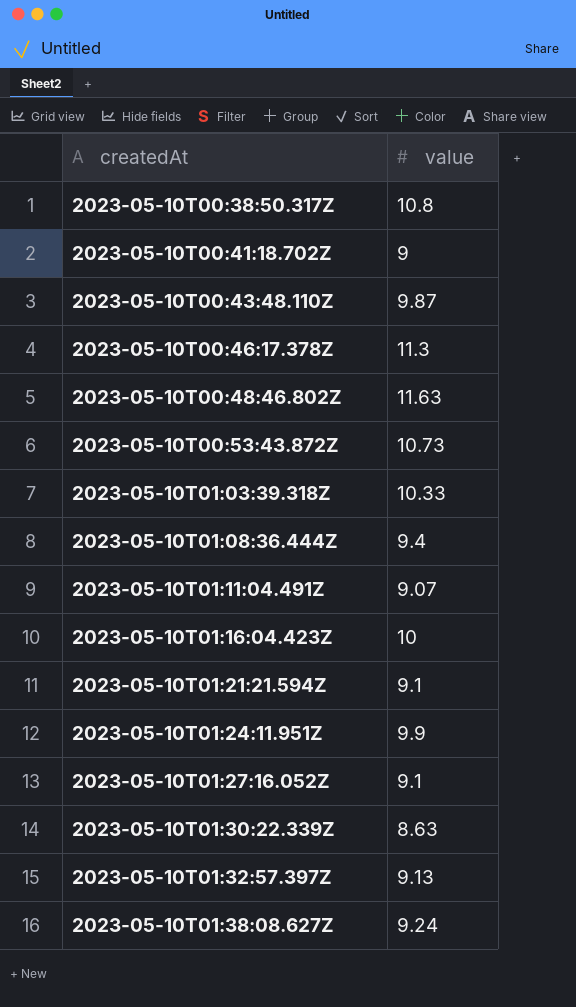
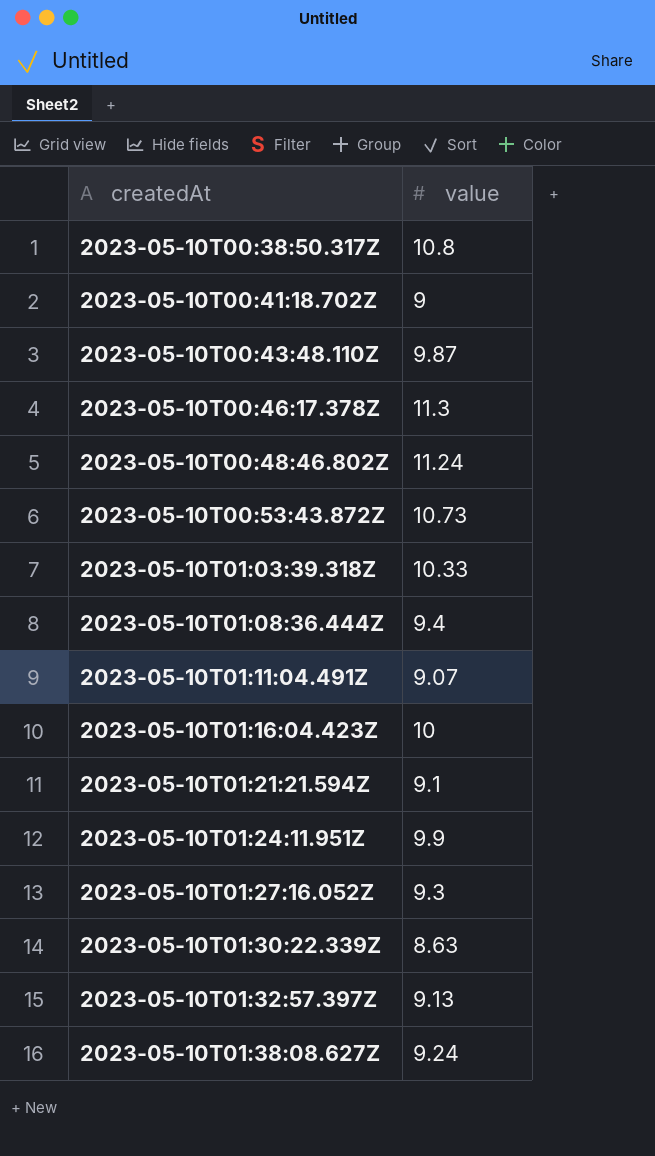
2023-05-10T00:48:46.802Z | value: 11.63 -> 11.24
2023-05-10T01:27:16.052Z | value: 9.1 -> 9.3

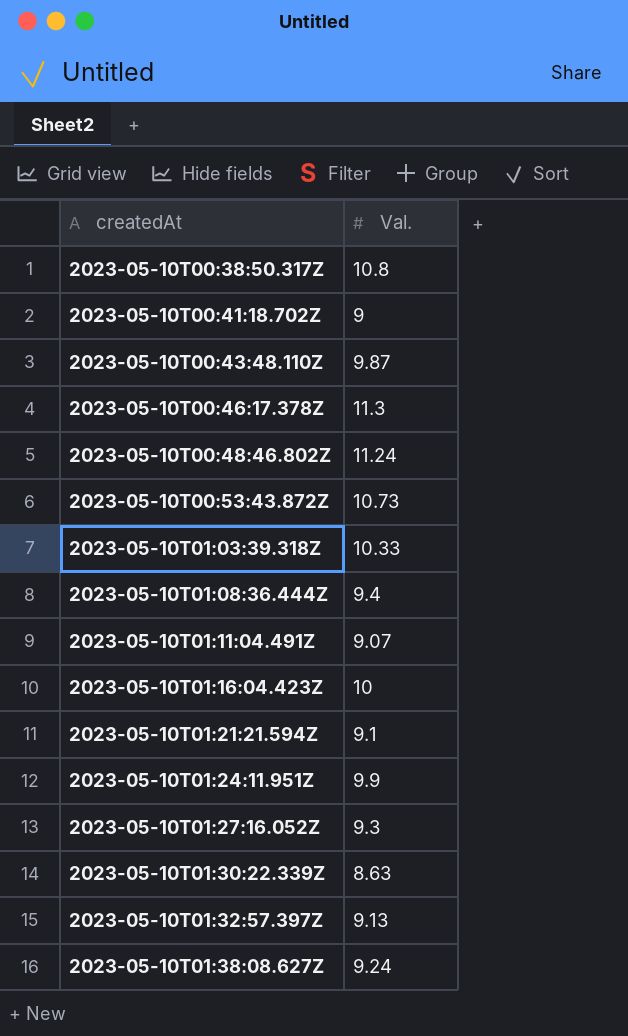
column name: value -> Val.

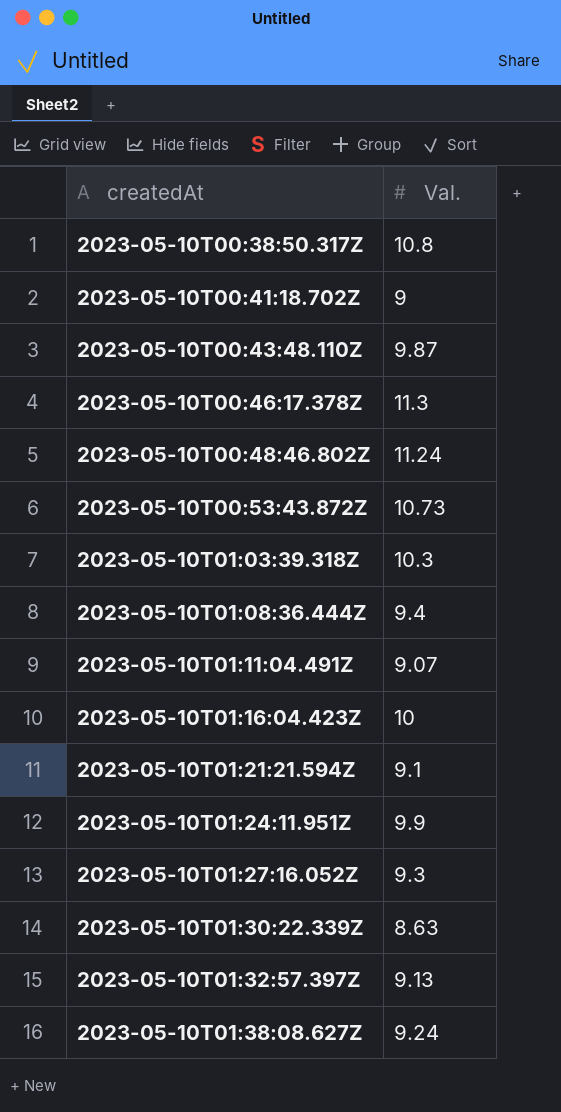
2023-05-10T01:03:39.318Z | Val.: 10.33 -> 10.3

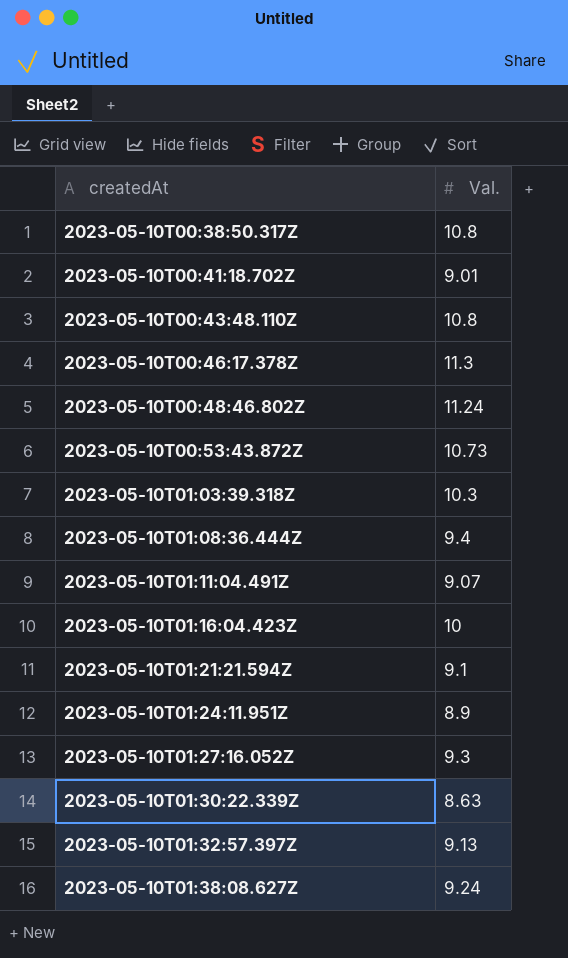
2023-05-10T00:41:18.702Z | Val.: 9 -> 9.01
2023-05-10T00:43:48.110Z | Val.: 9.87 -> 10.8
2023-05-10T01:24:11.951Z | Val.: 9.9 -> 8.9

